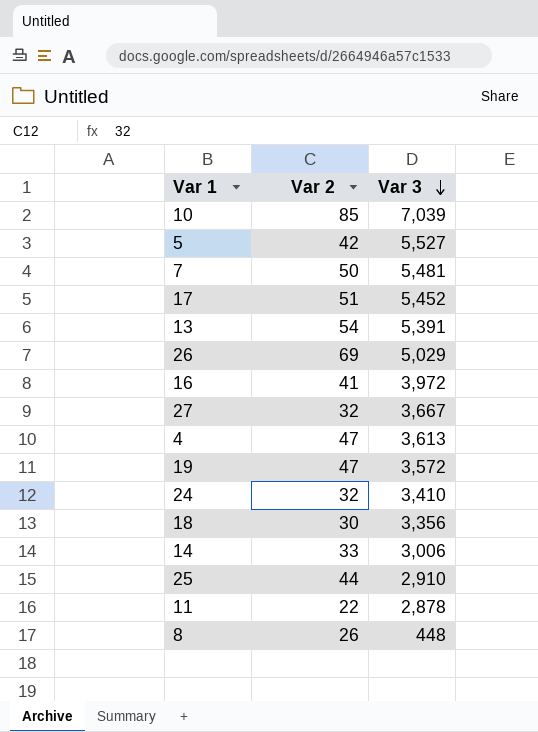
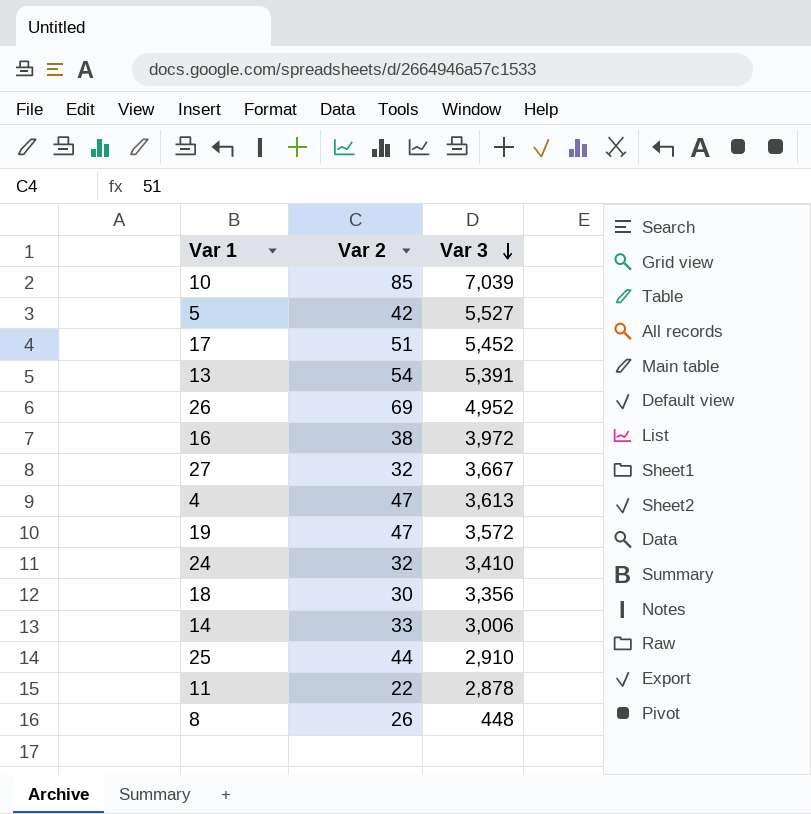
row 7: 50 | 5,481 -> none
26 | Var 3: 5,029 -> 4,952
16 | Var 2: 41 -> 38

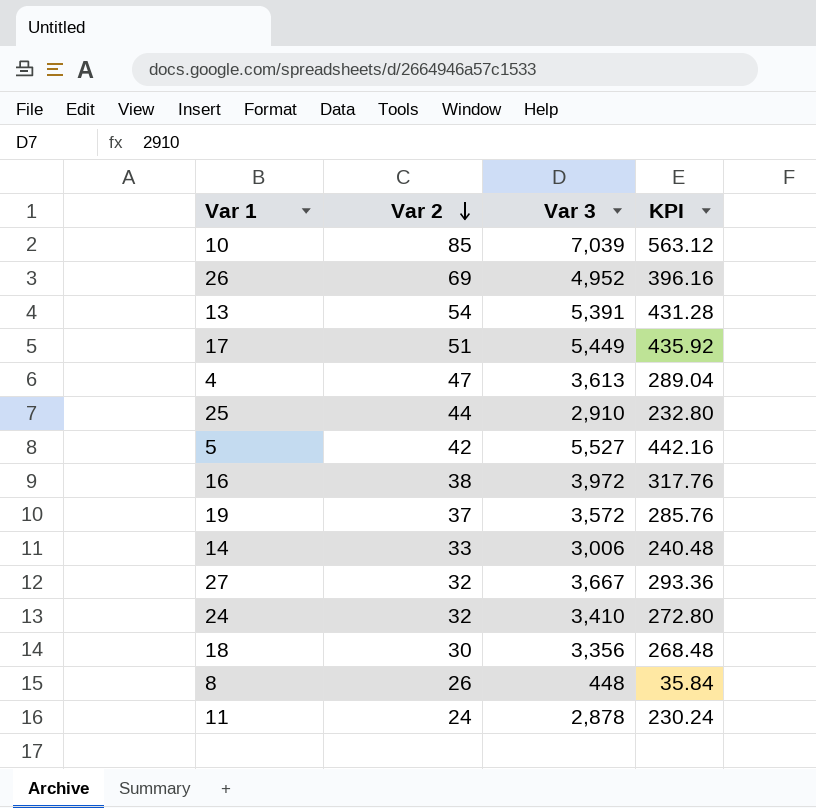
row order: Var 3 descending -> Var 2 descending
column KPI | formula: none -> [Var 3] * 0.08
17 | Var 3: 5,452 -> 5,449
19 | Var 2: 47 -> 37
11 | Var 2: 22 -> 24

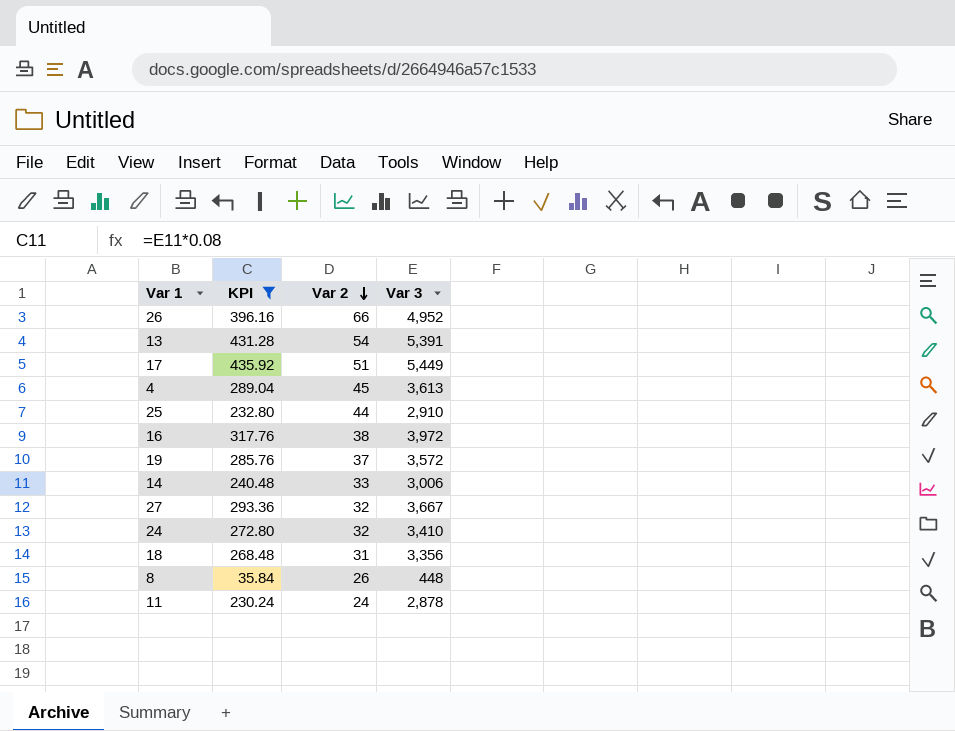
filter: none -> KPI <= 435.92
column KPI | position: 4 -> 2
26 | Var 2: 69 -> 66
4 | Var 2: 47 -> 45
18 | Var 2: 30 -> 31

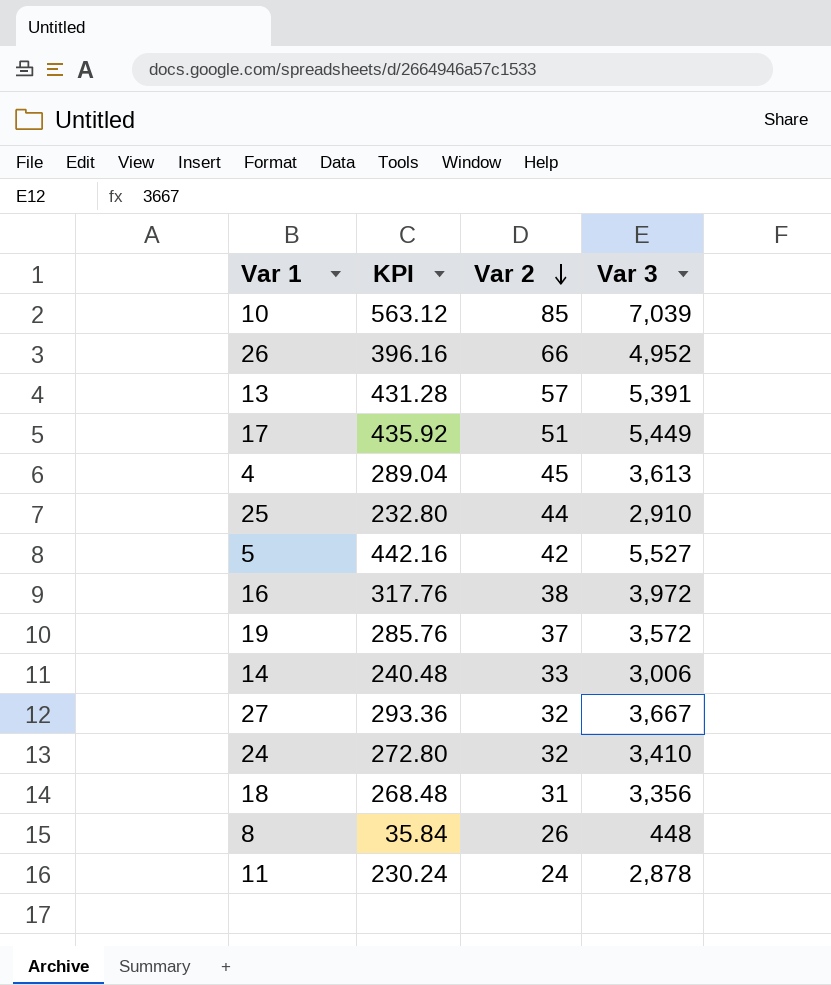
filter: KPI <= 435.92 -> none
13 | Var 2: 54 -> 57

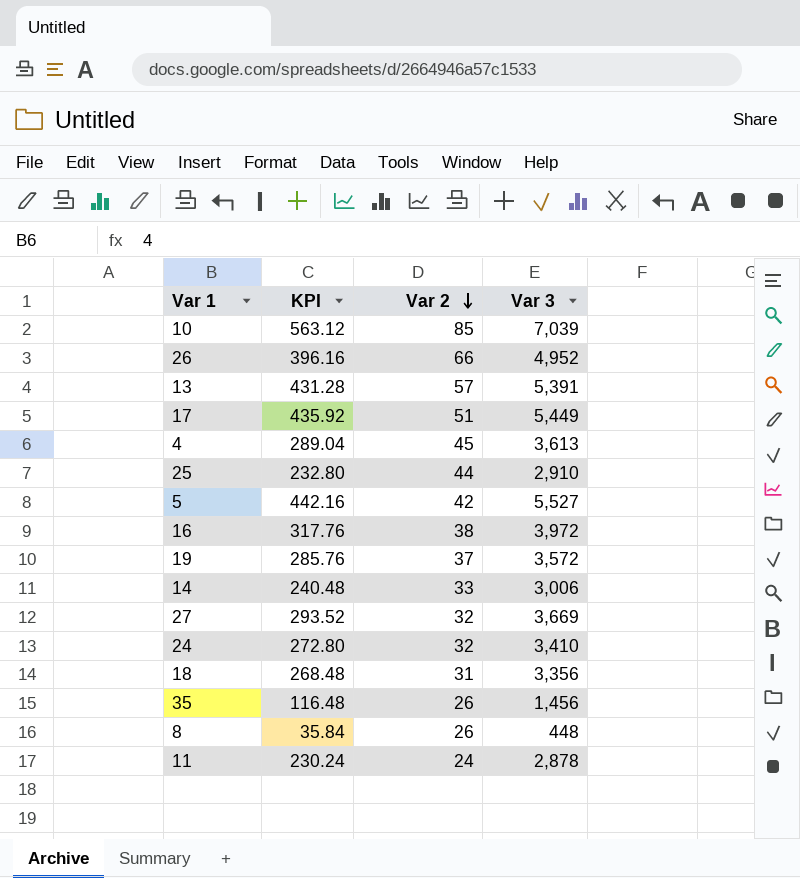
27 | KPI: 293.36 -> 293.52
27 | Var 3: 3,667 -> 3,669
row 35: none -> 116.48 | 26 | 1,456

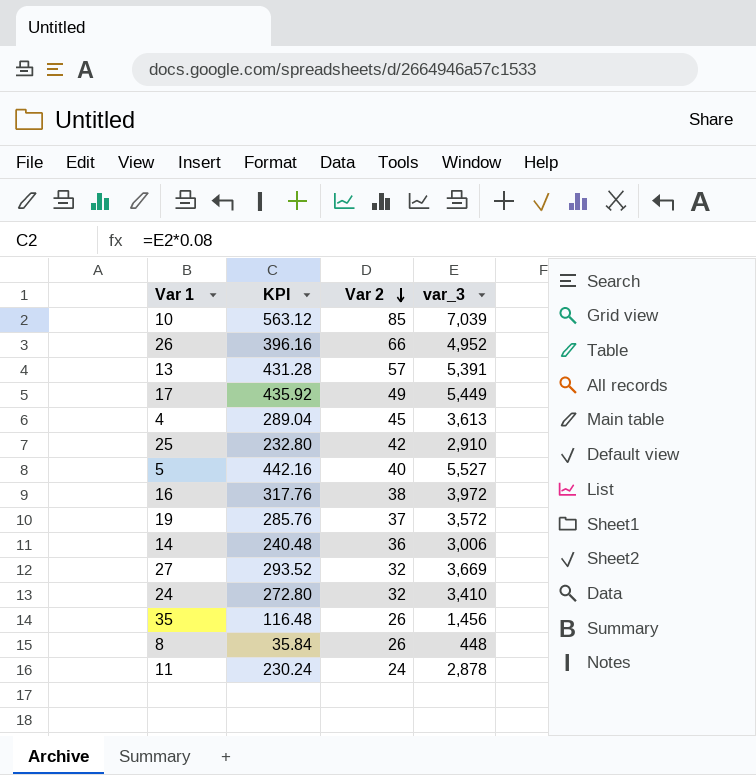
column name: Var 3 -> var_3
row 18: 268.48 | 31 | 3,356 -> none
17 | Var 2: 51 -> 49
25 | Var 2: 44 -> 42
5 | Var 2: 42 -> 40
14 | Var 2: 33 -> 36

